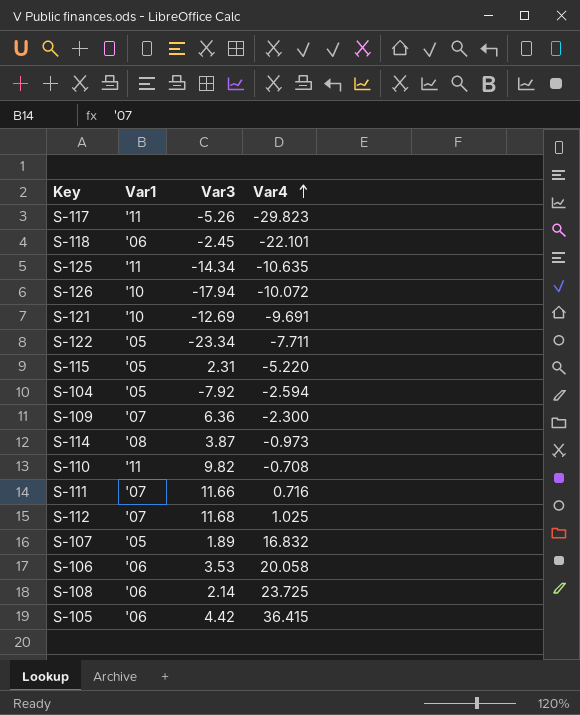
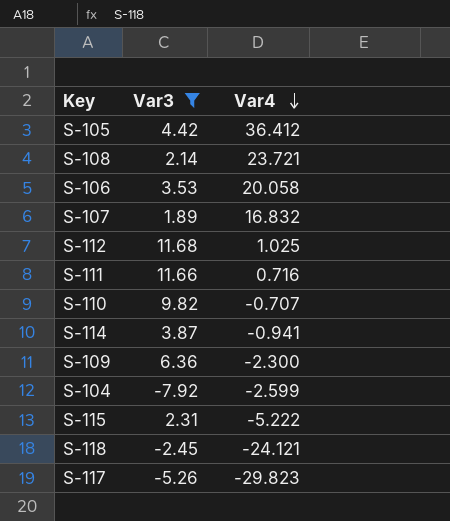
filter: none -> Var3 >= -7.92
row order: Var4 ascending -> Var4 descending
column Var1 | position: 2 -> none
S-105 | Var4: 36.415 -> 36.412
S-108 | Var4: 23.725 -> 23.721
S-110 | Var4: -0.708 -> -0.707
S-114 | Var4: -0.973 -> -0.941
S-104 | Var4: -2.594 -> -2.599
S-115 | Var4: -5.220 -> -5.222
S-118 | Var4: -22.101 -> -24.121

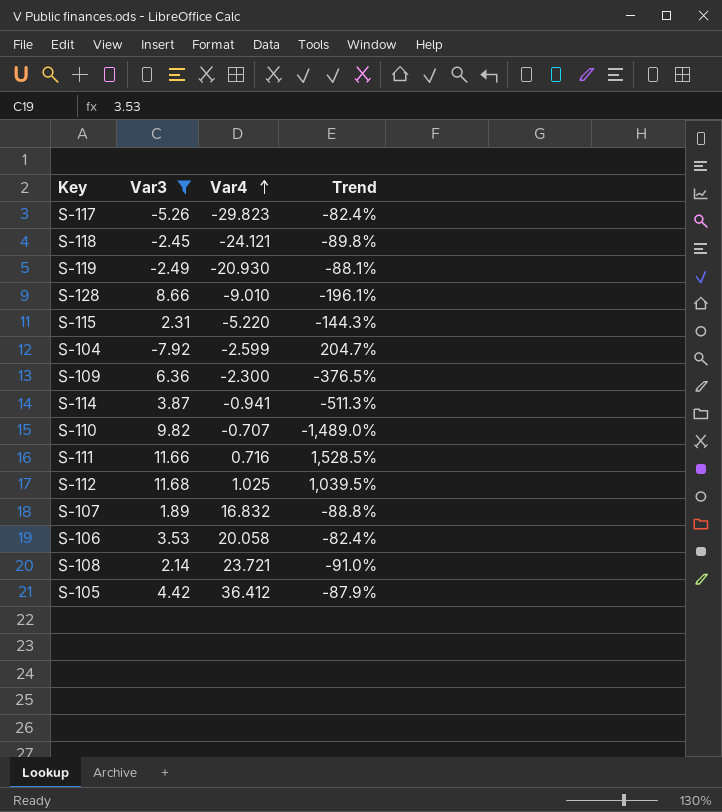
row order: Var4 descending -> Var4 ascending
column Trend | formula: none -> ([Var3] - [Var4]) / [Var4]
row S-119: none -> -2.49 | -20.930 | -88.1%
row S-128: none -> 8.66 | -9.010 | -196.1%
S-115 | Var4: -5.222 -> -5.220

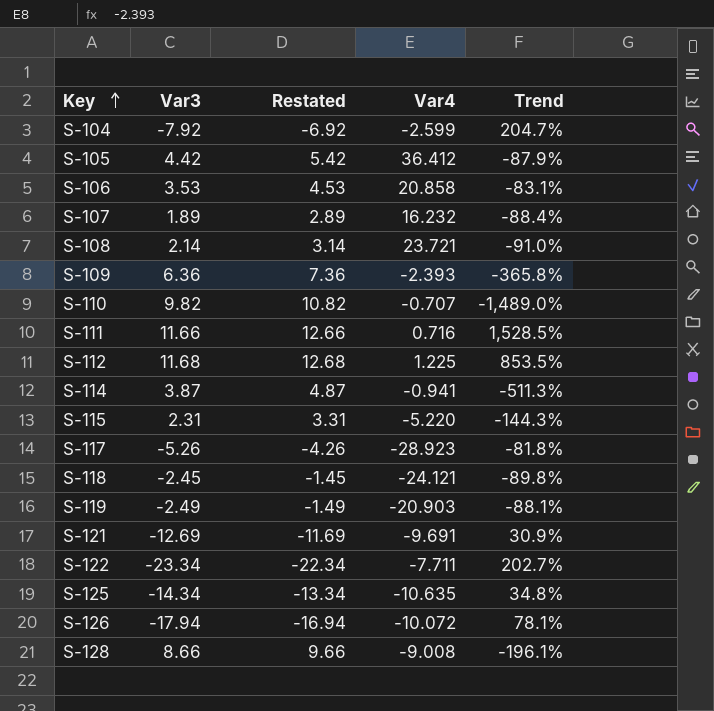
filter: Var3 >= -7.92 -> none
row order: Var4 ascending -> Key ascending
column Restated | formula: none -> [Var3] + 1
S-106 | Var4: 20.058 -> 20.858
S-106 | Trend: -82.4% -> -83.1%
S-107 | Var4: 16.832 -> 16.232
S-107 | Trend: -88.8% -> -88.4%
S-109 | Var4: -2.300 -> -2.393
S-109 | Trend: -376.5% -> -365.8%
S-112 | Var4: 1.025 -> 1.225
S-112 | Trend: 1,039.5% -> 853.5%
S-117 | Var4: -29.823 -> -28.923
S-117 | Trend: -82.4% -> -81.8%
S-119 | Var4: -20.930 -> -20.903
S-128 | Var4: -9.010 -> -9.008

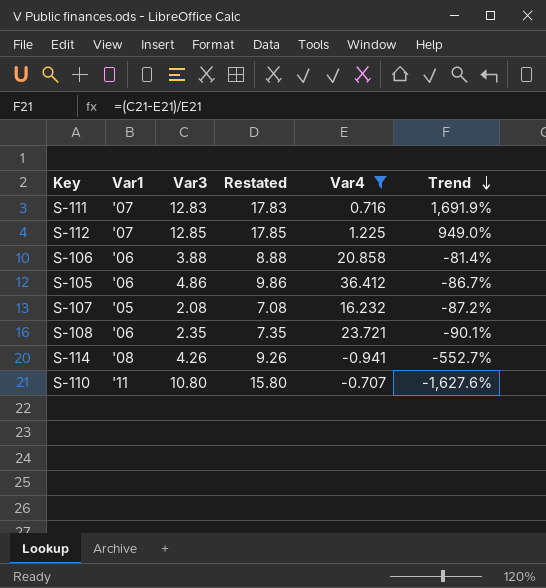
filter: none -> Var4 >= -0.941
row order: Key ascending -> Trend descending
column Var1 | position: none -> 2
column Restated | formula: [Var3] + 1 -> [Var3] + 5
S-111 | Var3: 11.66 -> 12.83
S-111 | Trend: 1,528.5% -> 1,691.9%
S-112 | Var3: 11.68 -> 12.85
S-112 | Trend: 853.5% -> 949.0%
S-106 | Var3: 3.53 -> 3.88
S-106 | Trend: -83.1% -> -81.4%
S-105 | Var3: 4.42 -> 4.86
S-105 | Trend: -87.9% -> -86.7%
S-107 | Var3: 1.89 -> 2.08
S-107 | Trend: -88.4% -> -87.2%
S-108 | Var3: 2.14 -> 2.35
S-108 | Trend: -91.0% -> -90.1%
S-114 | Var3: 3.87 -> 4.26
S-114 | Trend: -511.3% -> -552.7%
S-110 | Var3: 9.82 -> 10.80
S-110 | Trend: -1,489.0% -> -1,627.6%

